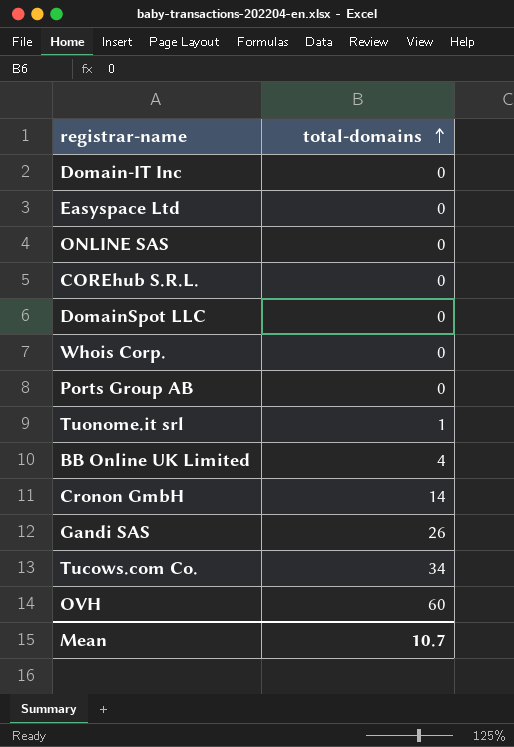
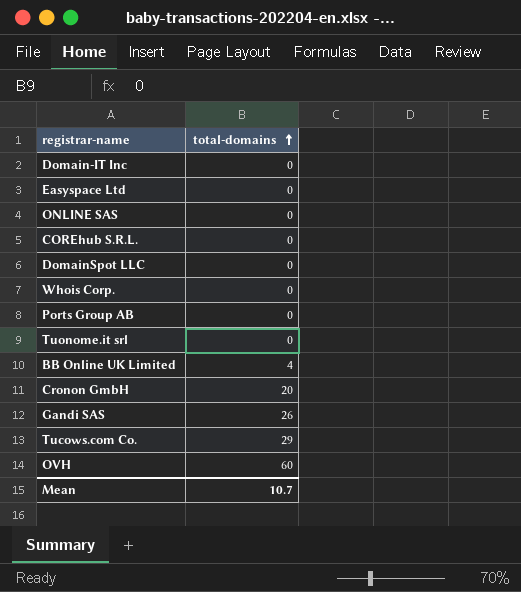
Tuonome.it srl | total-domains: 1 -> 0
Cronon GmbH | total-domains: 14 -> 20
Tucows.com Co. | total-domains: 34 -> 29

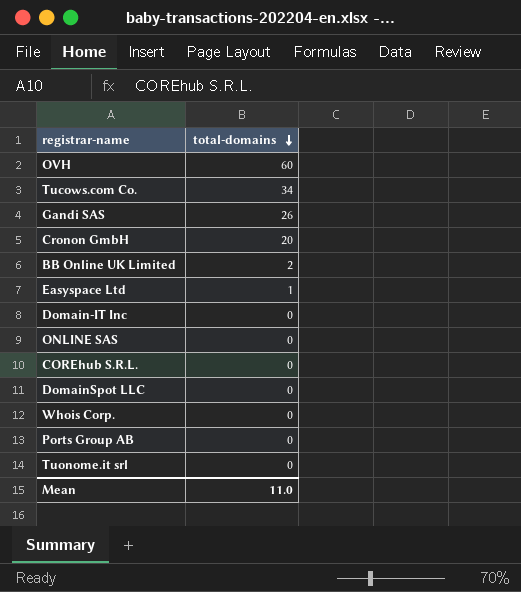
row order: total-domains ascending -> total-domains descending
Tucows.com Co. | total-domains: 29 -> 34
BB Online UK Limited | total-domains: 4 -> 2
Easyspace Ltd | total-domains: 0 -> 1
Mean | total-domains: 10.7 -> 11.0

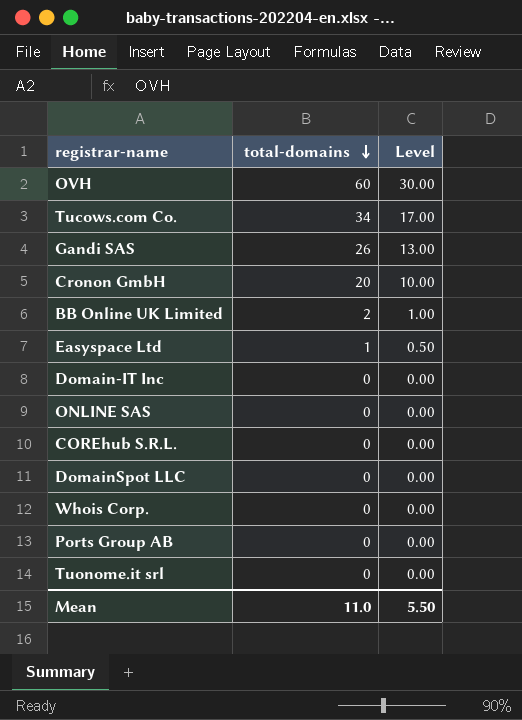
column Level | formula: none -> [total-domains] * 0.5

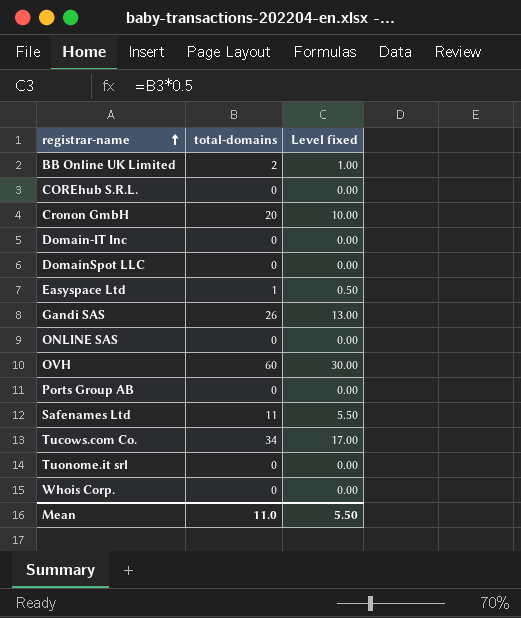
row order: total-domains descending -> registrar-name ascending
column name: Level -> Level fixed
row Safenames Ltd: none -> 11 | 5.50

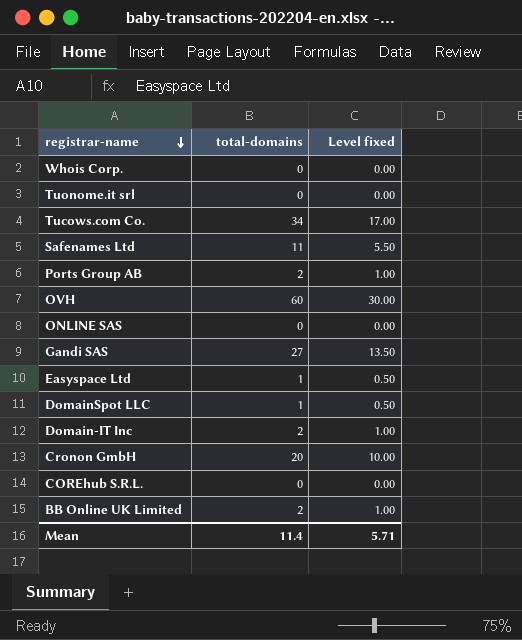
row order: registrar-name ascending -> registrar-name descending
Ports Group AB | total-domains: 0 -> 2
Ports Group AB | Level fixed: 0.00 -> 1.00
Gandi SAS | total-domains: 26 -> 27
Gandi SAS | Level fixed: 13.00 -> 13.50
DomainSpot LLC | total-domains: 0 -> 1
DomainSpot LLC | Level fixed: 0.00 -> 0.50
Domain-IT Inc | total-domains: 0 -> 2
Domain-IT Inc | Level fixed: 0.00 -> 1.00
Mean | total-domains: 11.0 -> 11.4
Mean | Level fixed: 5.50 -> 5.71

